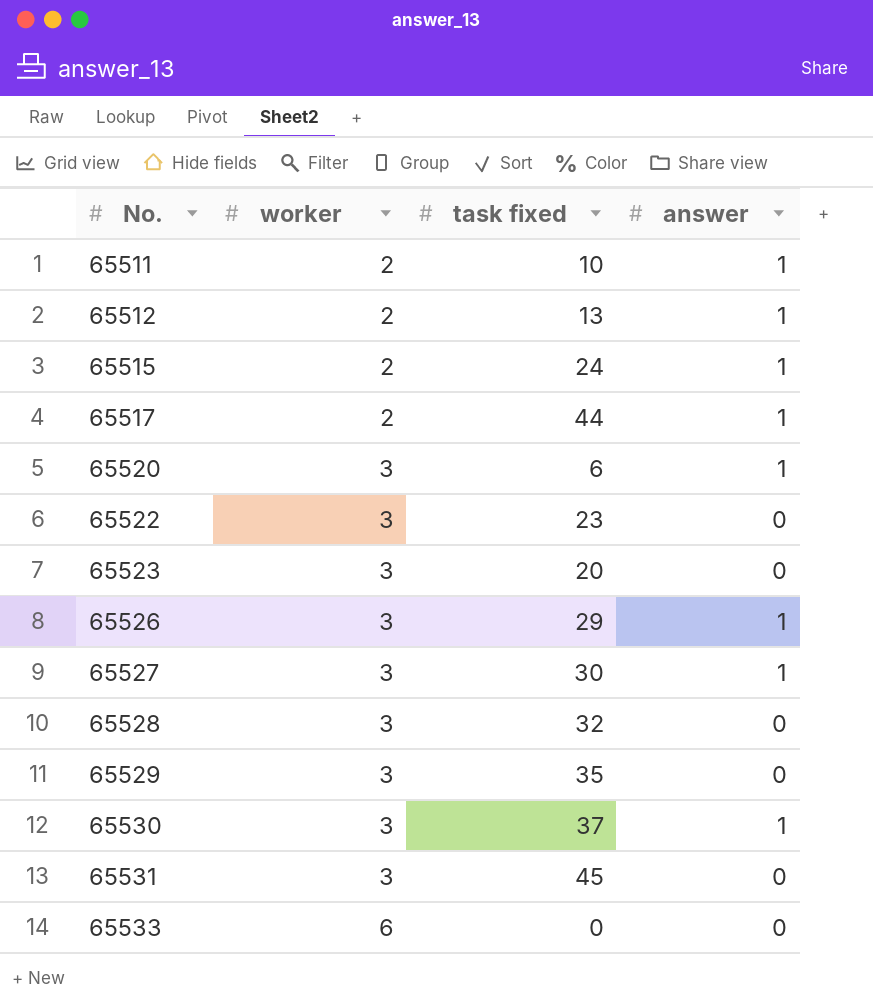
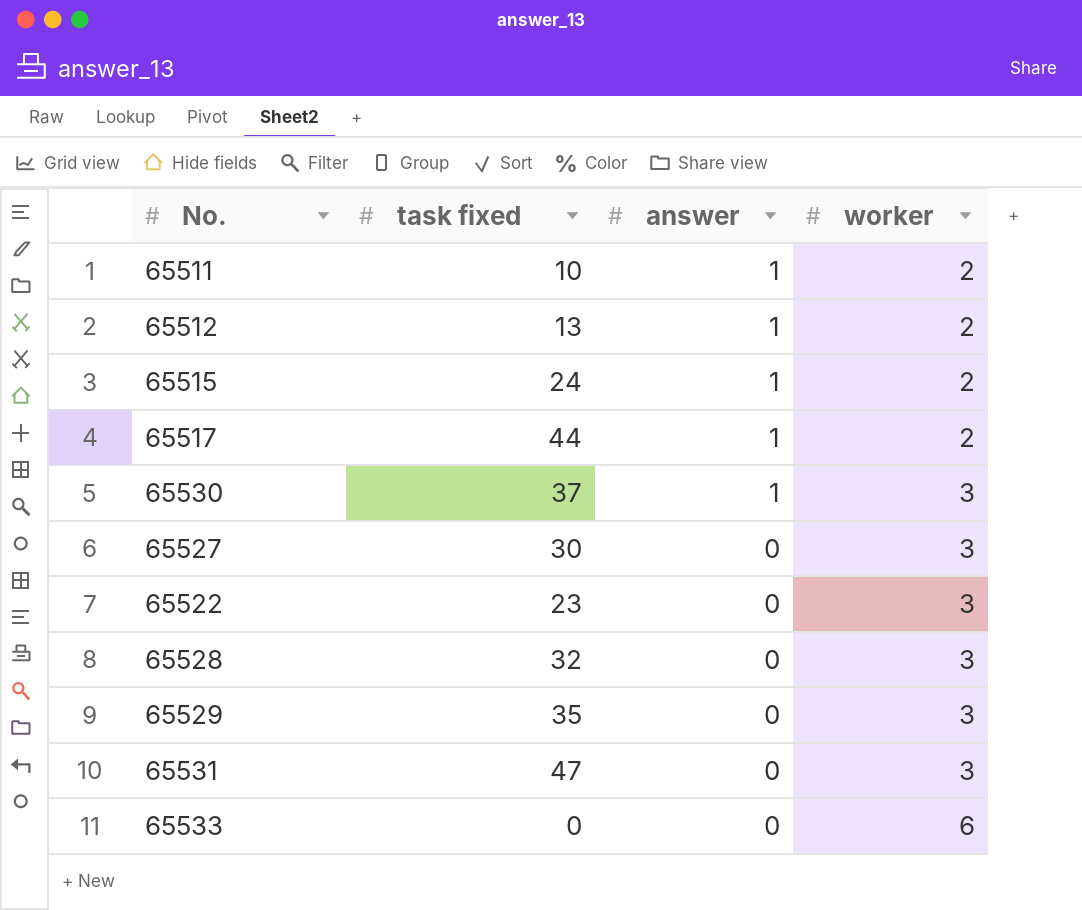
row order: No. ascending -> answer descending
column worker | position: 2 -> 4
row 65520: 3 | 6 | 1 -> none
row 65523: 3 | 20 | 0 -> none
row 65526: 3 | 29 | 1 -> none
65527 | answer: 1 -> 0
65531 | task fixed: 45 -> 47

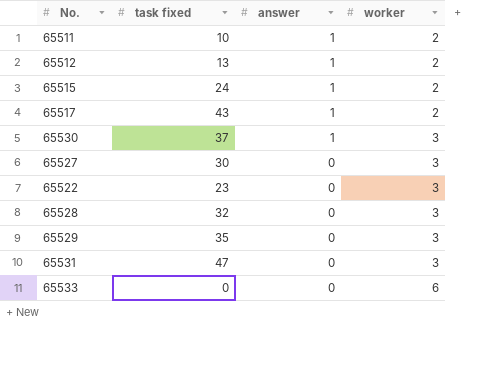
65517 | task fixed: 44 -> 43

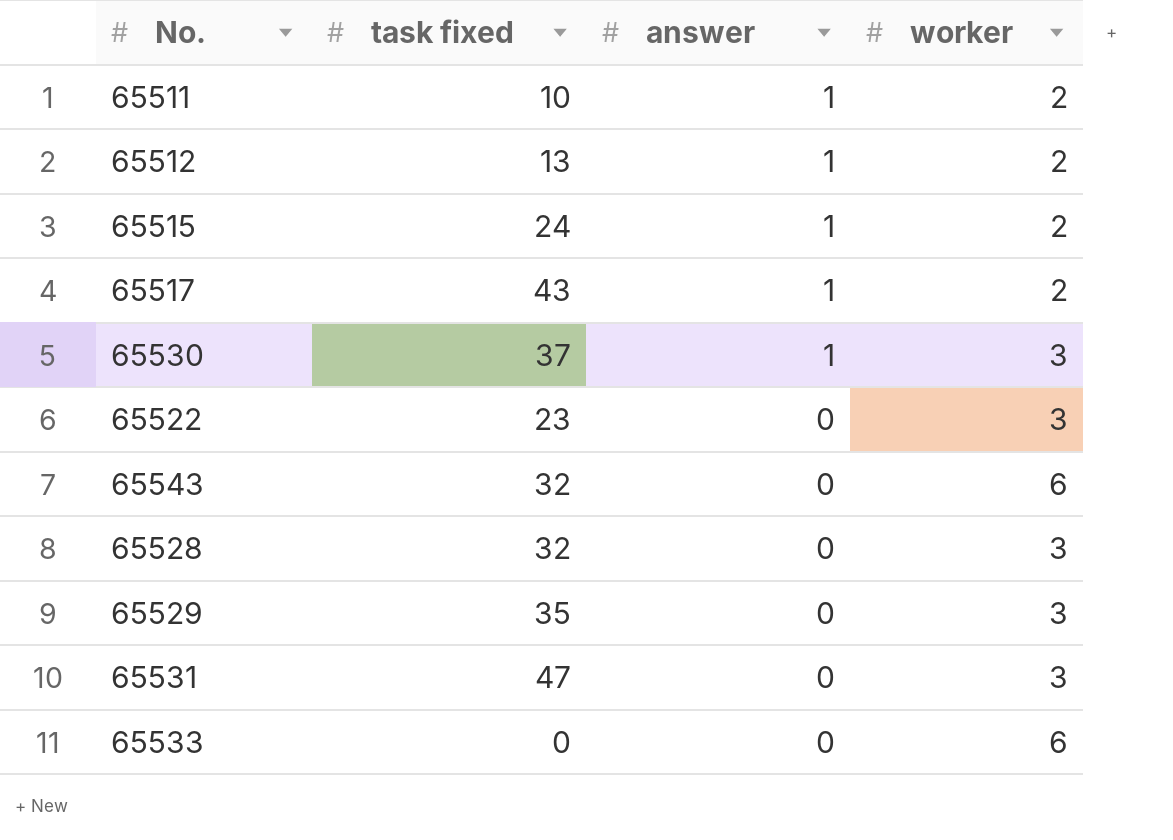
row 65527: 30 | 0 | 3 -> none
row 65543: none -> 32 | 0 | 6

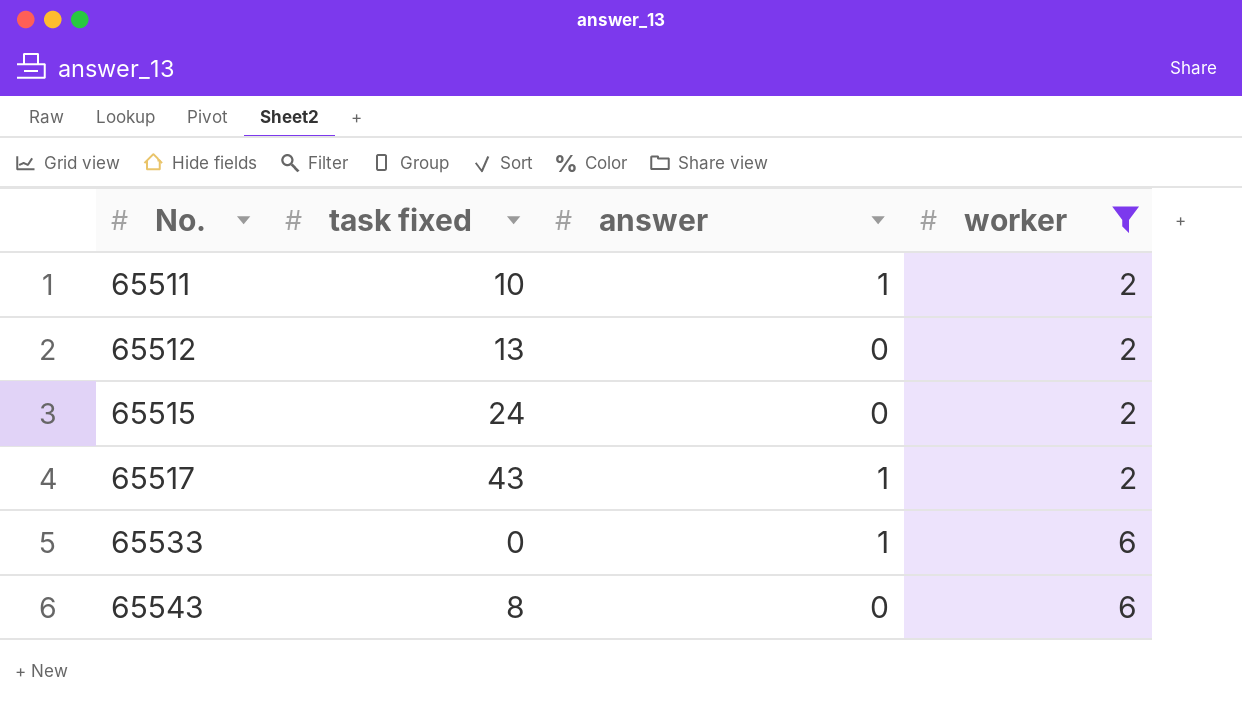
filter: none -> worker != 3
row order: answer descending -> No. ascending
65512 | answer: 1 -> 0
65515 | answer: 1 -> 0
65533 | answer: 0 -> 1
65543 | task fixed: 32 -> 8

